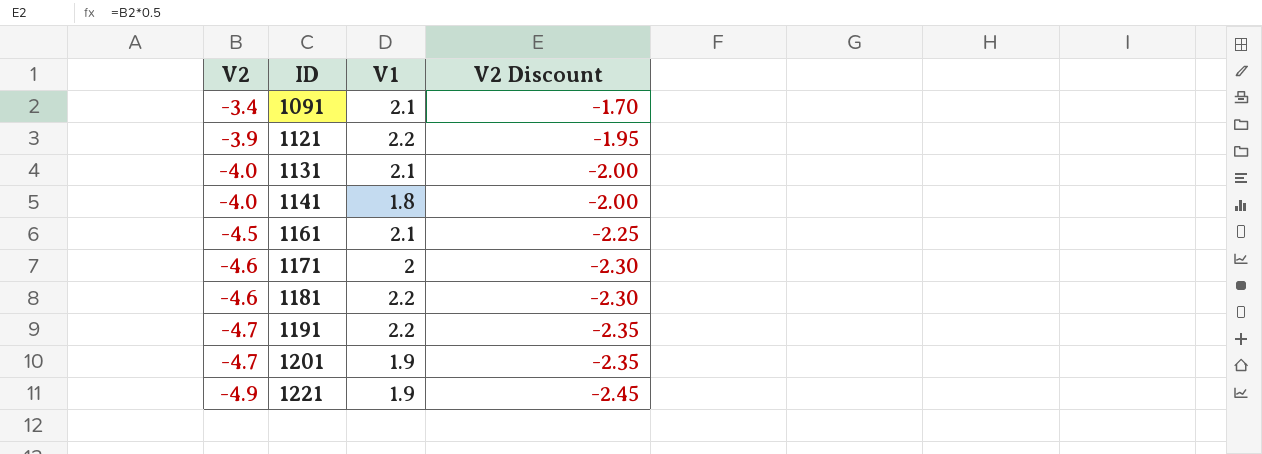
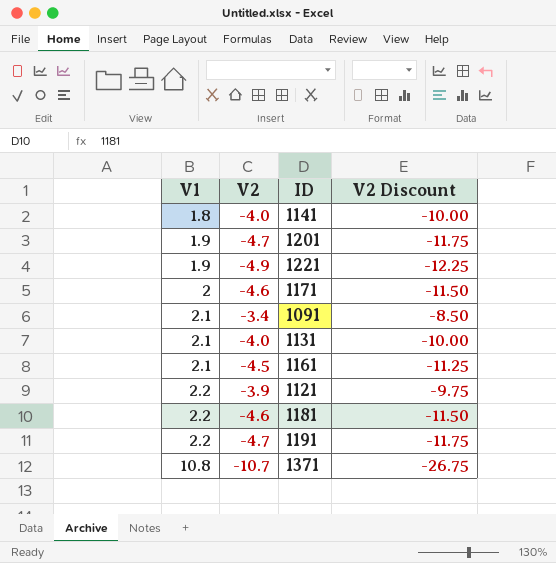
row order: V2 descending -> V1 ascending
column V1 | position: 3 -> 1
column V2 Discount | formula: [V2] * 0.5 -> [V2] * 2.5
row 1371: none -> 10.8 | -10.7 | -26.75

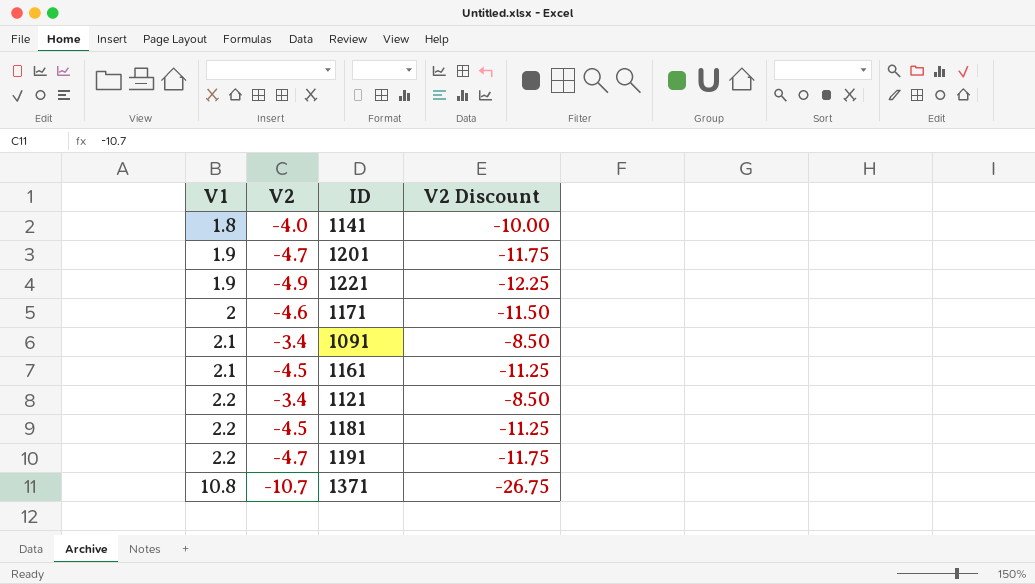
row 1131: 2.1 | -4.0 | -10.00 -> none
1121 | V2: -3.9 -> -3.4
1121 | V2 Discount: -9.75 -> -8.50
1181 | V2: -4.6 -> -4.5
1181 | V2 Discount: -11.50 -> -11.25

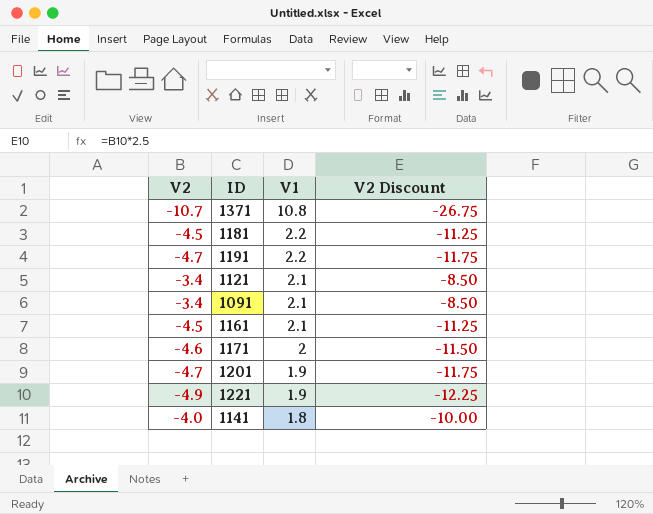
row order: V1 ascending -> V1 descending
column V1 | position: 1 -> 3
1121 | V1: 2.2 -> 2.1

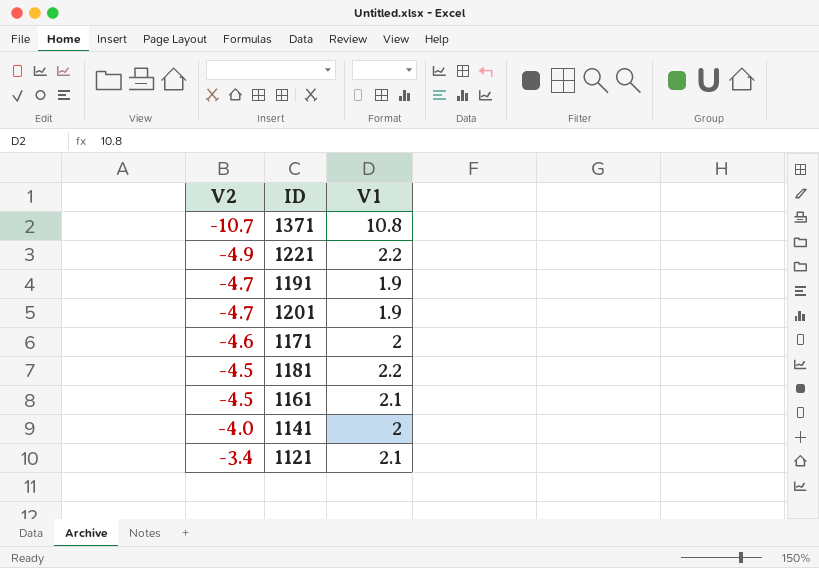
row order: V1 descending -> V2 ascending
column V2 Discount | formula: [V2] * 2.5 -> none
row 1091: -3.4 | 2.1 | -8.50 -> none
1221 | V1: 1.9 -> 2.2
1191 | V1: 2.2 -> 1.9
1141 | V1: 1.8 -> 2

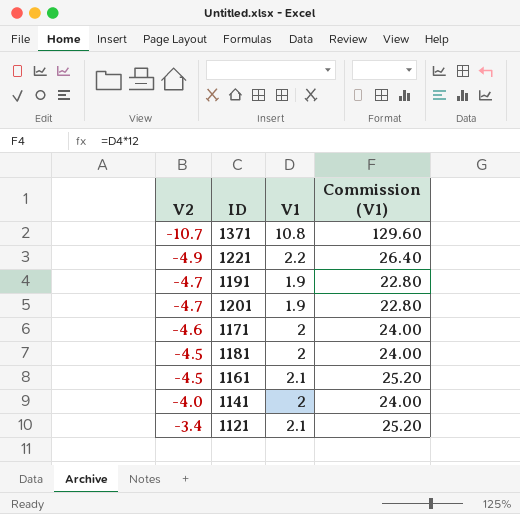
column Commission (V1) | formula: none -> [V1] * 12
1181 | V1: 2.2 -> 2

